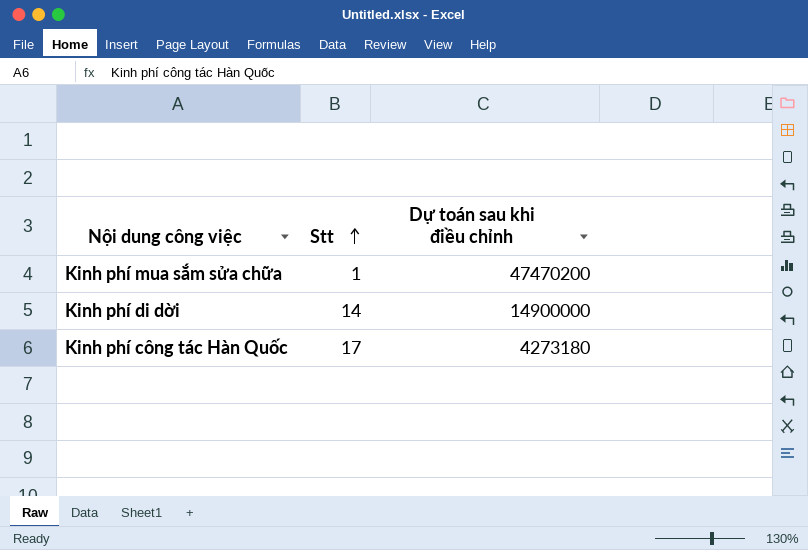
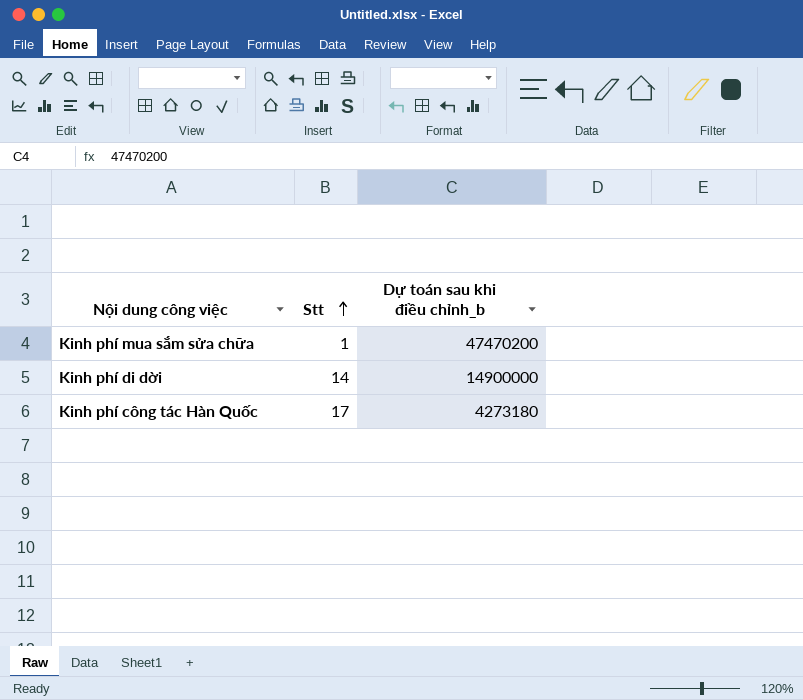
column name: Dự toán sau khi điều chỉnh -> Dự toán sau khi điều chỉnh_b

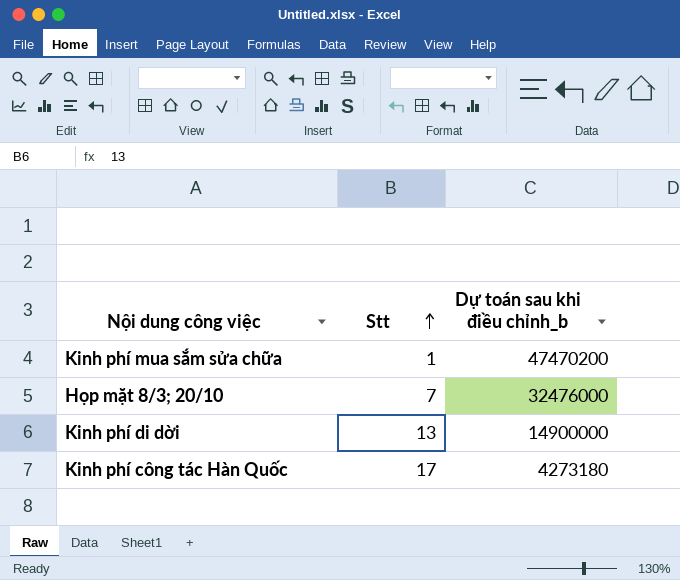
row Họp mặt 8/3; 20/10: none -> 7 | 32476000
Kinh phí di dời | Stt: 14 -> 13

